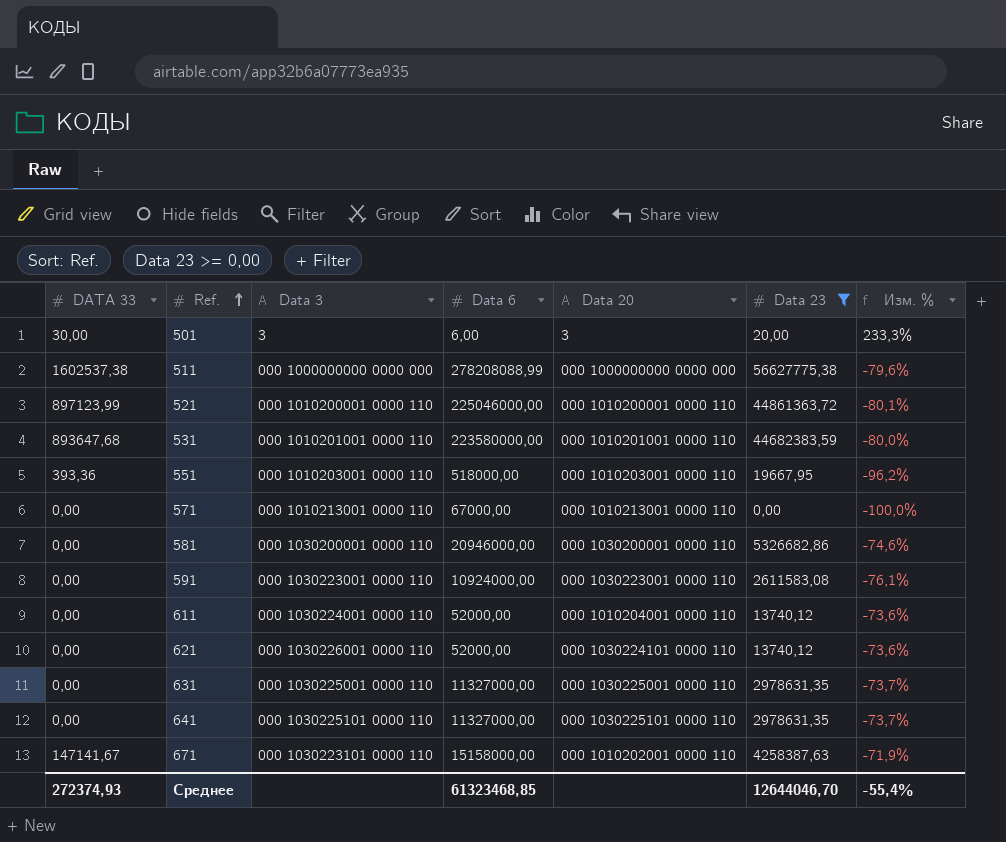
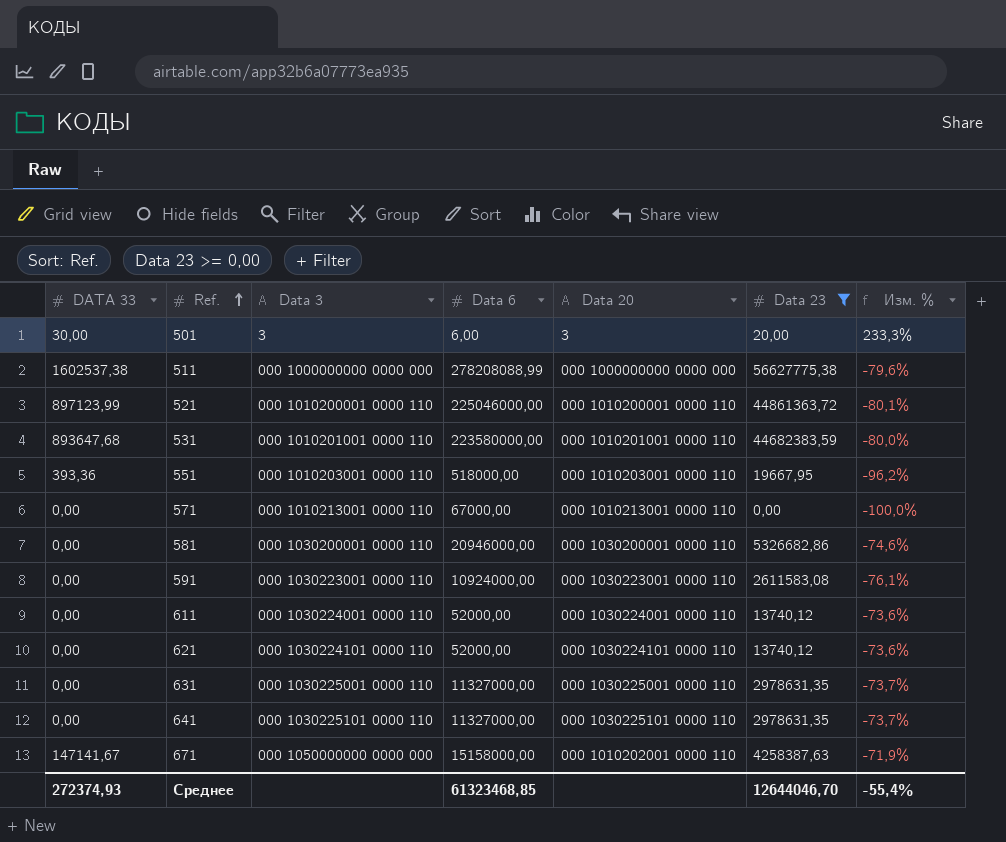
611 | Data 20: 000 1010204001 0000 110 -> 000 1030224001 0000 110
621 | Data 3: 000 1030226001 0000 110 -> 000 1030224101 0000 110
671 | Data 3: 000 1030223101 0000 110 -> 000 1050000000 0000 000

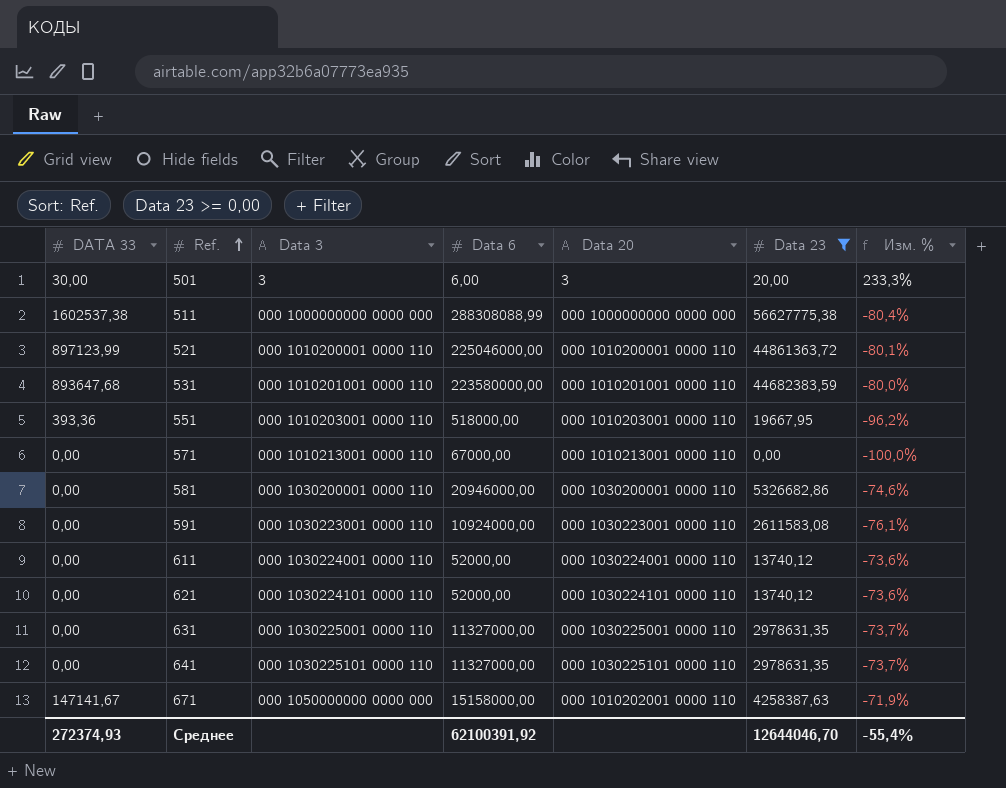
511 | Data 6: 278208088,99 -> 288308088,99
511 | Изм. %: -79,6% -> -80,4%
Среднее | Data 6: 61323468,85 -> 62100391,92

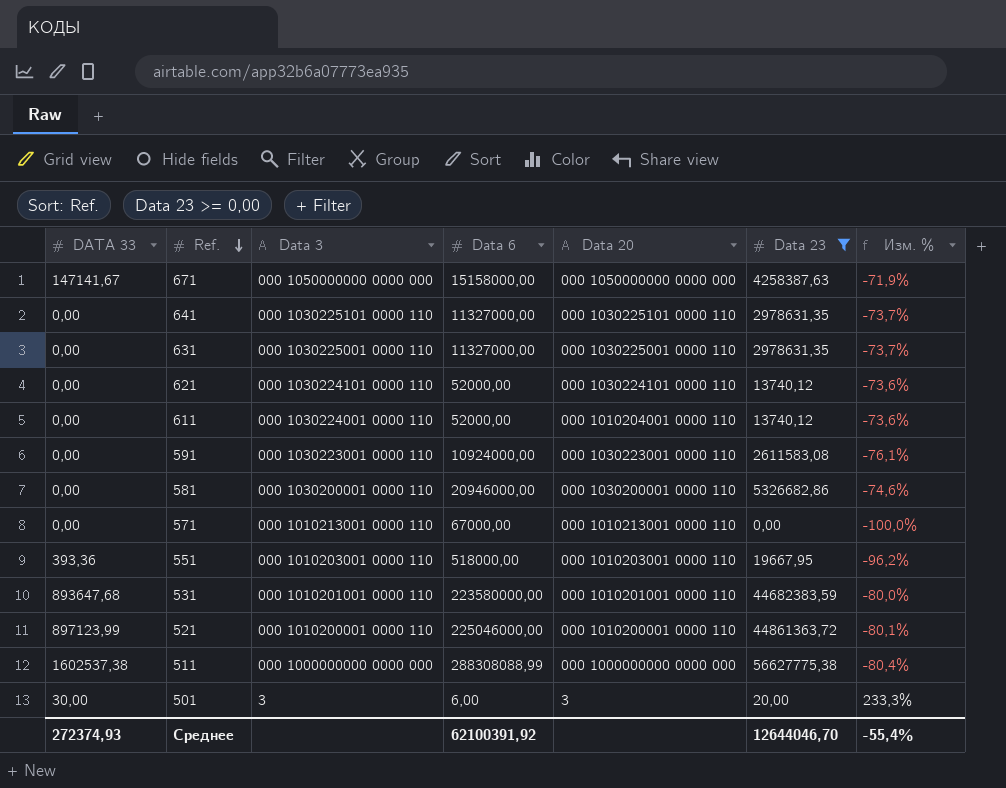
row order: Ref. ascending -> Ref. descending
671 | Data 20: 000 1010202001 0000 110 -> 000 1050000000 0000 000
611 | Data 20: 000 1030224001 0000 110 -> 000 1010204001 0000 110

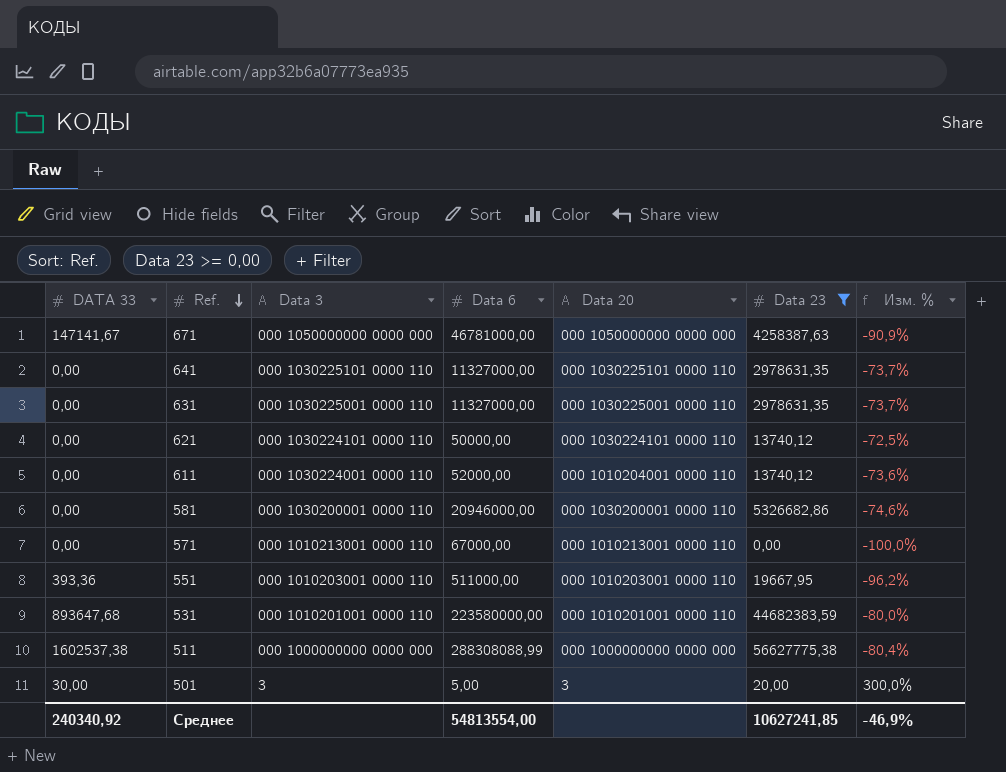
row 591: 0,00 | 000 1030223001 0000 110 | 10924000,00 | 000 1030223001 0000 110 | 2611583,08 | -76,1% -> none
row 521: 897123,99 | 000 1010200001 0000 110 | 225046000,00 | 000 1010200001 0000 110 | 44861363,72 | -80,1% -> none
671 | Data 6: 15158000,00 -> 46781000,00
671 | Изм. %: -71,9% -> -90,9%
621 | Data 6: 52000,00 -> 50000,00
621 | Изм. %: -73,6% -> -72,5%
551 | Data 6: 518000,00 -> 511000,00
501 | Data 6: 6,00 -> 5,00
501 | Изм. %: 233,3% -> 300,0%
Среднее | DATA 33: 272374,93 -> 240340,92
Среднее | Data 6: 62100391,92 -> 54813554,00
Среднее | Data 23: 12644046,70 -> 10627241,85
Среднее | Изм. %: -55,4% -> -46,9%

